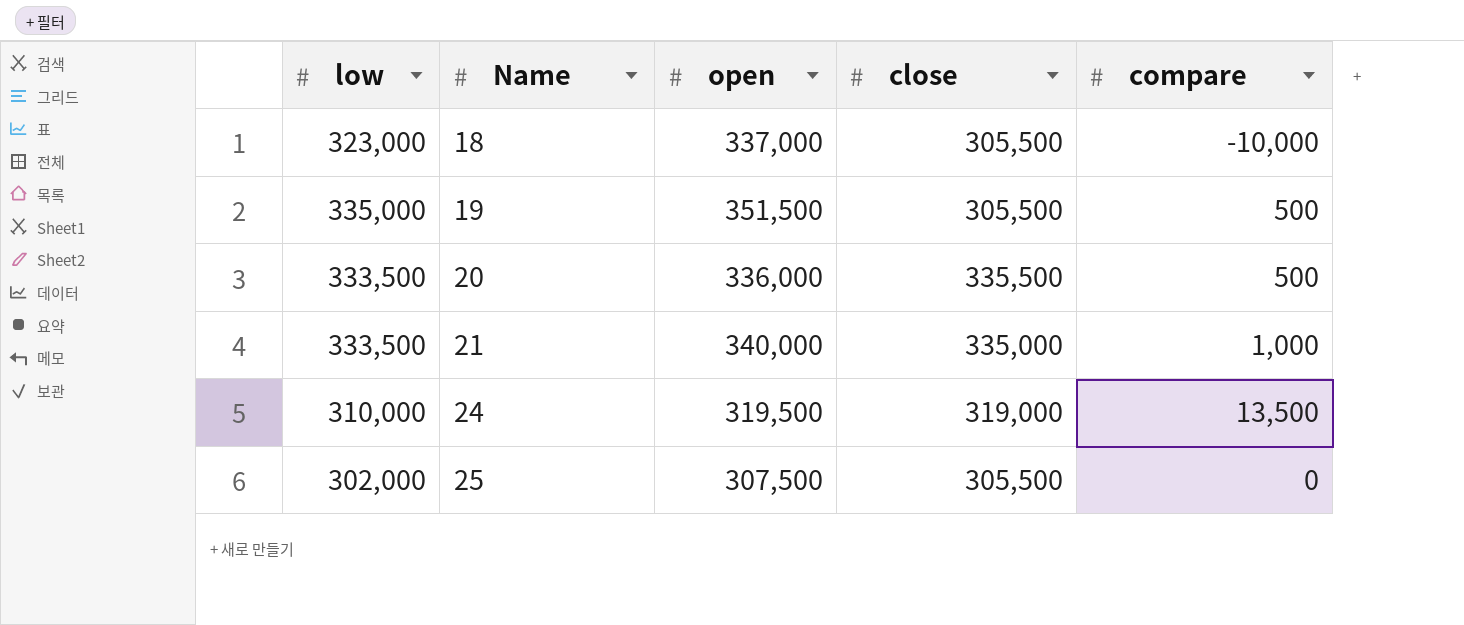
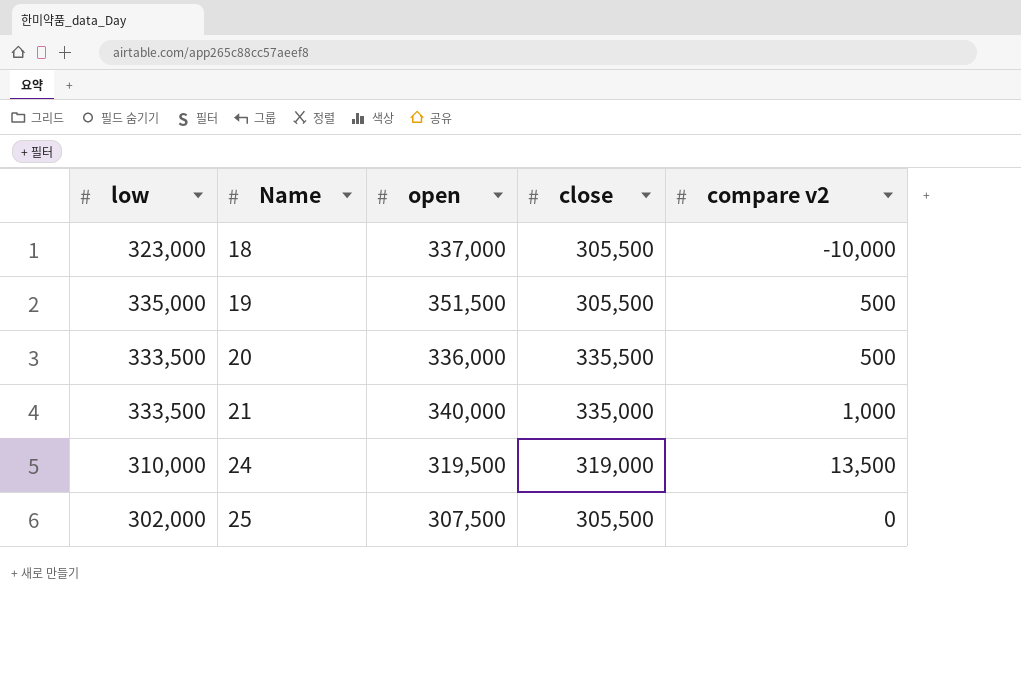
column name: compare -> compare v2

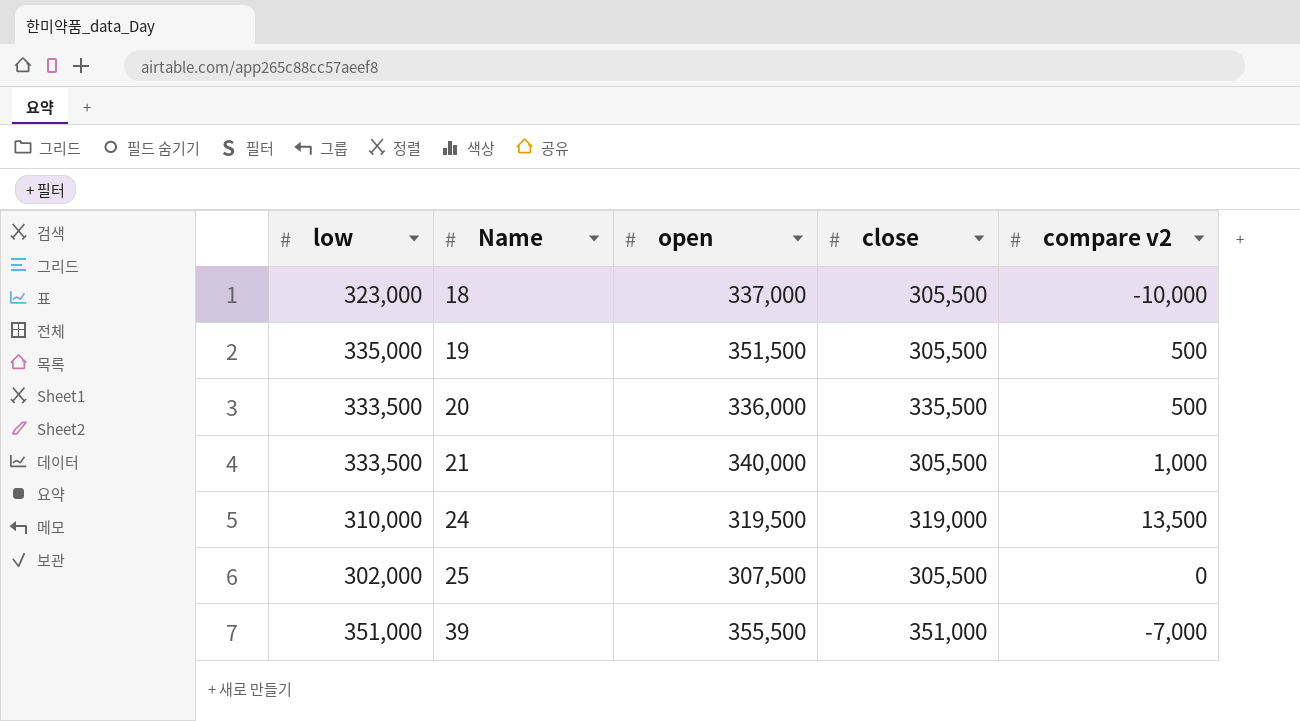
21 | close: 335,000 -> 305,500
row 39: none -> 351,000 | 355,500 | 351,000 | -7,000

